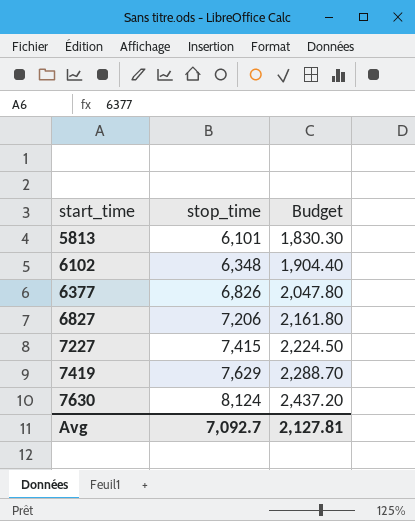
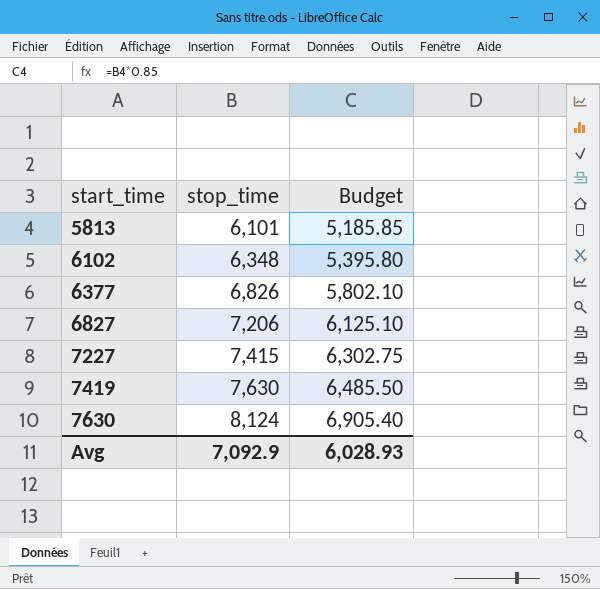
column Budget | formula: [stop_time] * 0.3 -> [stop_time] * 0.85
7419 | stop_time: 7,629 -> 7,630
Avg | stop_time: 7,092.7 -> 7,092.9
Avg | Budget: 2,127.81 -> 6,028.93

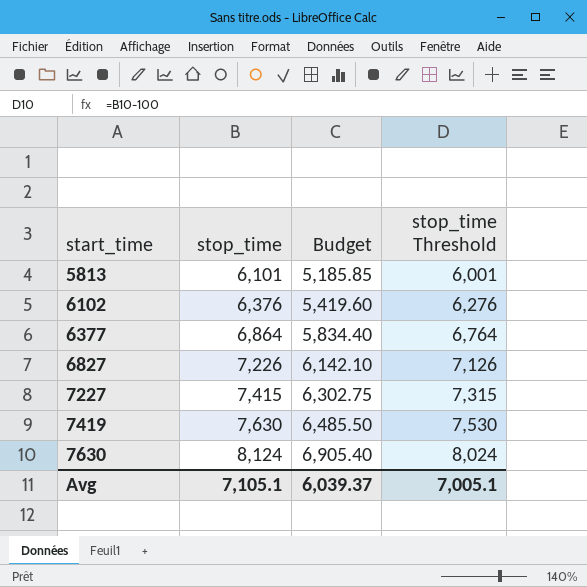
column stop_time Threshold | formula: none -> [stop_time] - 100
6102 | stop_time: 6,348 -> 6,376
6102 | Budget: 5,395.80 -> 5,419.60
6377 | stop_time: 6,826 -> 6,864
6377 | Budget: 5,802.10 -> 5,834.40
6827 | stop_time: 7,206 -> 7,226
6827 | Budget: 6,125.10 -> 6,142.10
Avg | stop_time: 7,092.9 -> 7,105.1
Avg | Budget: 6,028.93 -> 6,039.37

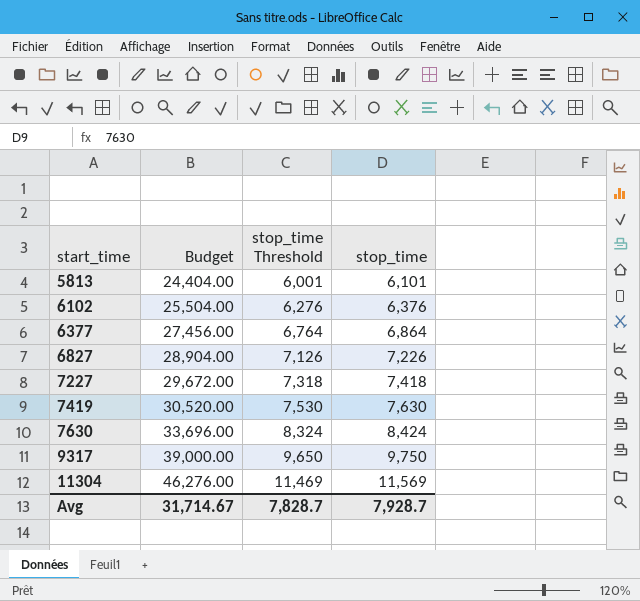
column Budget | formula: [stop_time] * 0.85 -> [stop_time] * 4
column stop_time | position: 2 -> 4
7227 | stop_time Threshold: 7,315 -> 7,318
7227 | stop_time: 7,415 -> 7,418
7630 | stop_time Threshold: 8,024 -> 8,324
7630 | stop_time: 8,124 -> 8,424
row 9317: none -> 39,000.00 | 9,650 | 9,750
row 11304: none -> 46,276.00 | 11,469 | 11,569
Avg | Budget: 6,039.37 -> 31,714.67
Avg | stop_time Threshold: 7,005.1 -> 7,828.7
Avg | stop_time: 7,105.1 -> 7,928.7

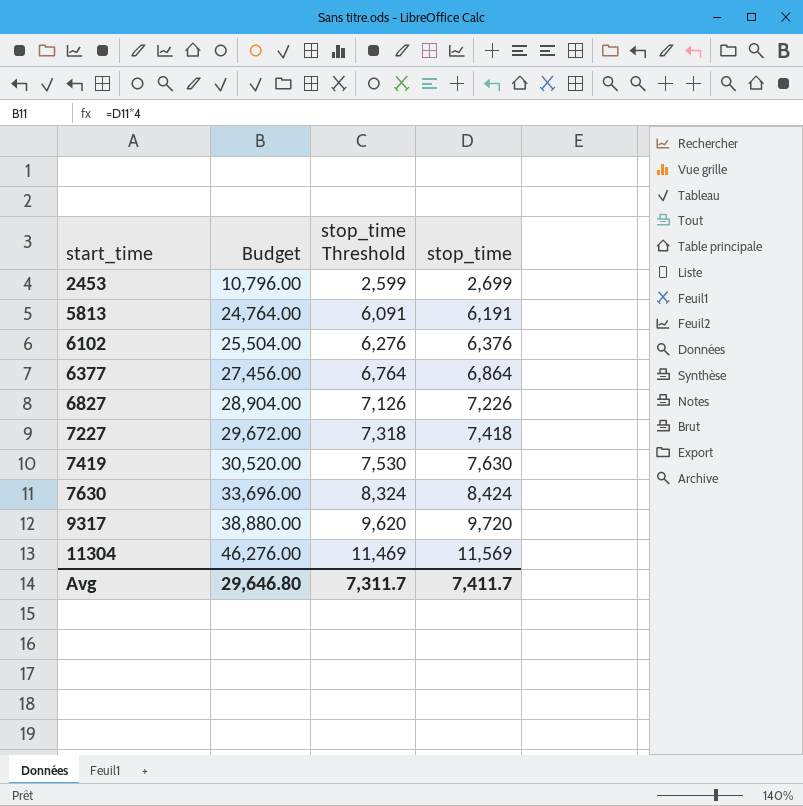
row 2453: none -> 10,796.00 | 2,599 | 2,699
5813 | Budget: 24,404.00 -> 24,764.00
5813 | stop_time Threshold: 6,001 -> 6,091
5813 | stop_time: 6,101 -> 6,191
9317 | Budget: 39,000.00 -> 38,880.00
9317 | stop_time Threshold: 9,650 -> 9,620
9317 | stop_time: 9,750 -> 9,720
Avg | Budget: 31,714.67 -> 29,646.80
Avg | stop_time Threshold: 7,828.7 -> 7,311.7
Avg | stop_time: 7,928.7 -> 7,411.7

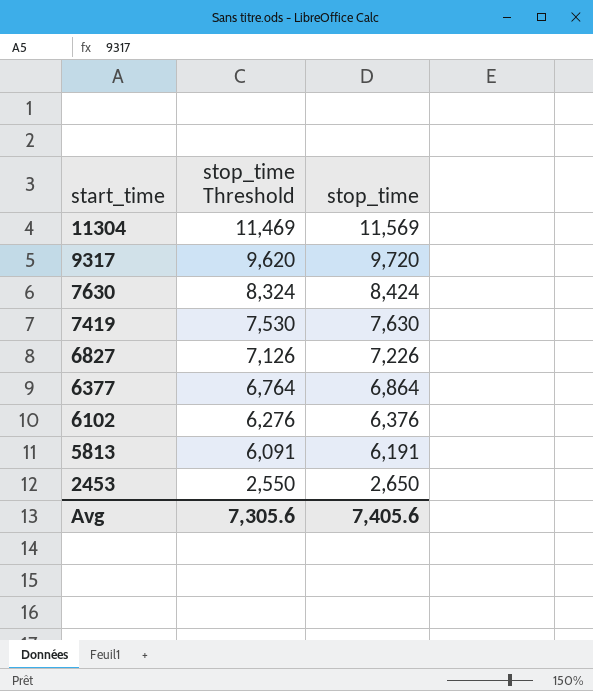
row order: start_time ascending -> start_time descending
column Budget | formula: [stop_time] * 4 -> none
row 7227: 29,672.00 | 7,318 | 7,418 -> none
2453 | stop_time Threshold: 2,599 -> 2,550
2453 | stop_time: 2,699 -> 2,650
Avg | stop_time Threshold: 7,311.7 -> 7,305.6
Avg | stop_time: 7,411.7 -> 7,405.6

